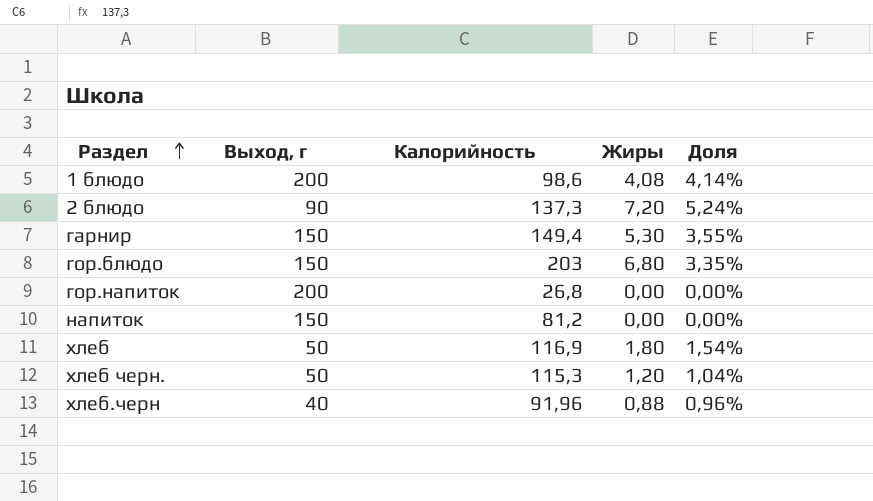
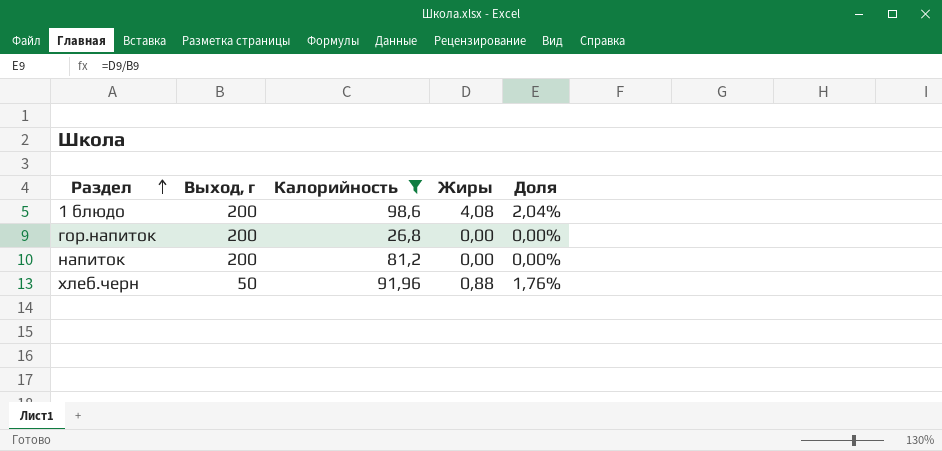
filter: none -> Калорийность <= 98,6
column Доля | formula: [Жиры] / [Калорийность] -> [Жиры] / [Выход, г]
напиток | Выход, г: 150 -> 200
хлеб.черн | Выход, г: 40 -> 50

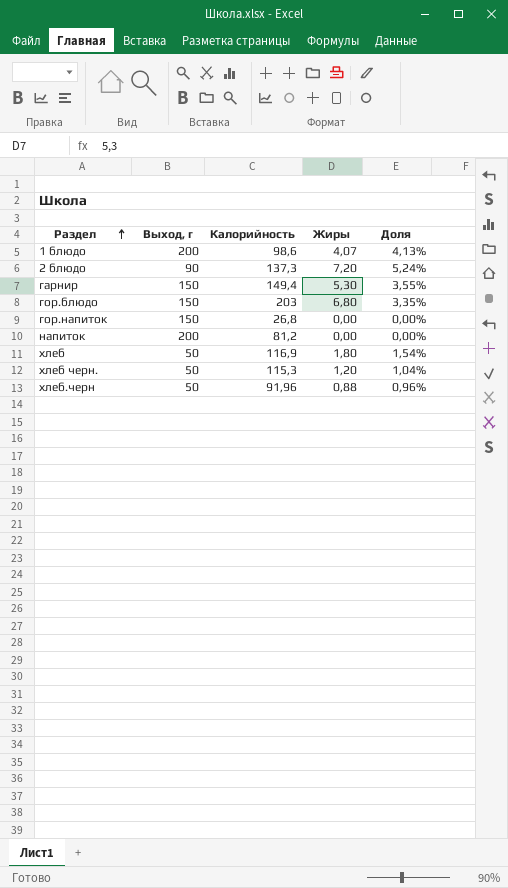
filter: Калорийность <= 98,6 -> none
column Доля | formula: [Жиры] / [Выход, г] -> [Жиры] / [Калорийность]
1 блюдо | Жиры: 4,08 -> 4,07
гор.напиток | Выход, г: 200 -> 150

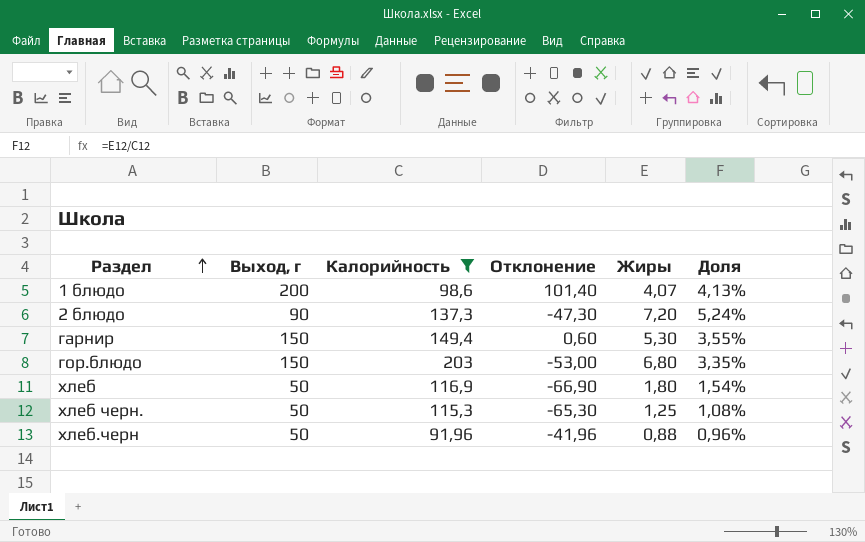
filter: none -> Калорийность >= 91,96
column Отклонение | formula: none -> [Выход, г] - [Калорийность]
хлеб черн. | Жиры: 1,20 -> 1,25
хлеб черн. | Доля: 1,04% -> 1,08%

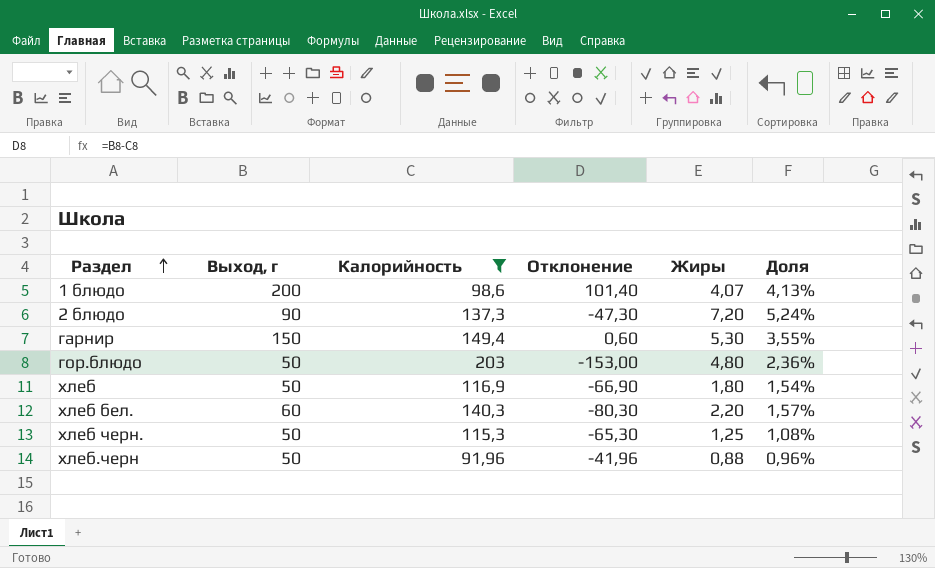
гор.блюдо | Выход, г: 150 -> 50
гор.блюдо | Отклонение: -53,00 -> -153,00
гор.блюдо | Жиры: 6,80 -> 4,80
гор.блюдо | Доля: 3,35% -> 2,36%
row хлеб бел.: none -> 60 | 140,3 | -80,30 | 2,20 | 1,57%

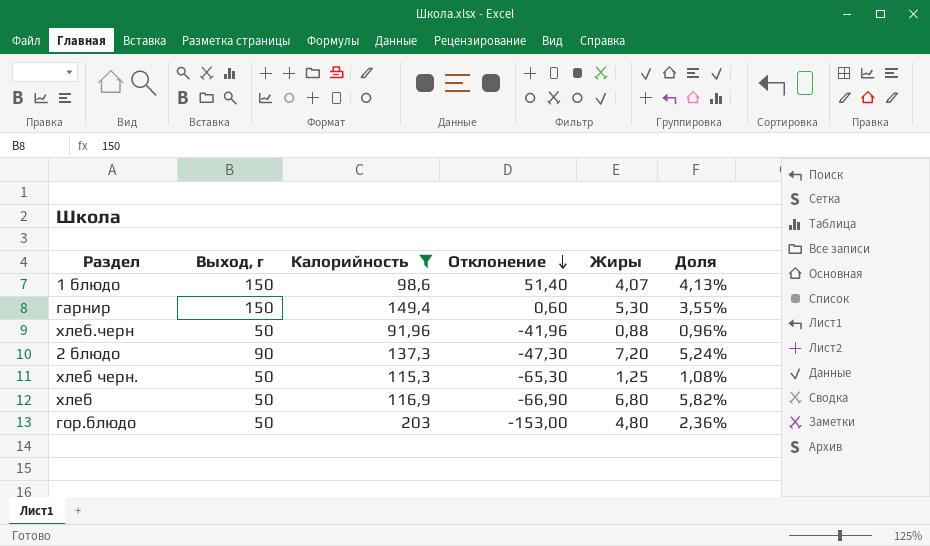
row order: Раздел ascending -> Отклонение descending
row хлеб бел.: 60 | 140,3 | -80,30 | 2,20 | 1,57% -> none
1 блюдо | Выход, г: 200 -> 150
1 блюдо | Отклонение: 101,40 -> 51,40
хлеб | Жиры: 1,80 -> 6,80
хлеб | Доля: 1,54% -> 5,82%

